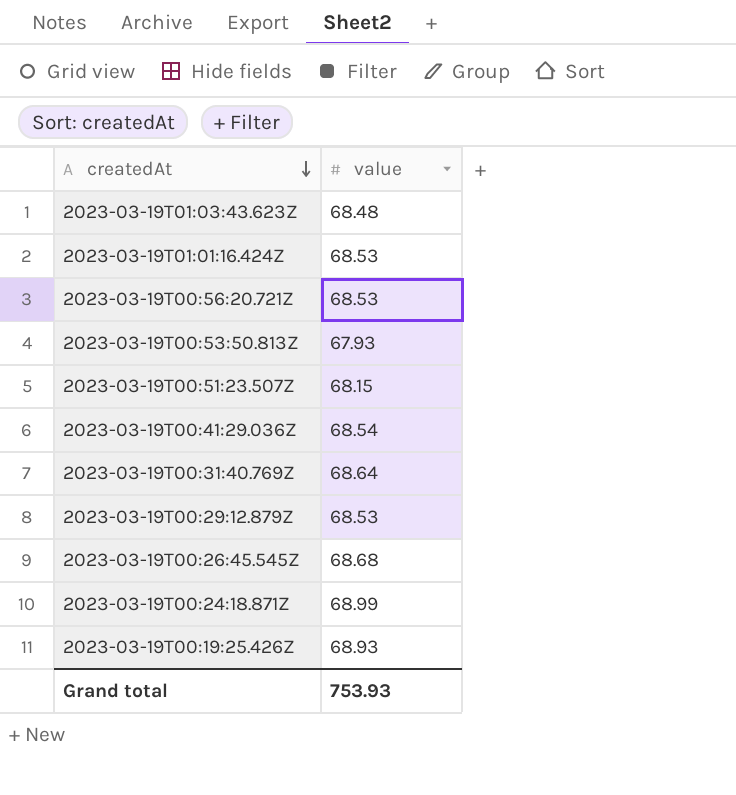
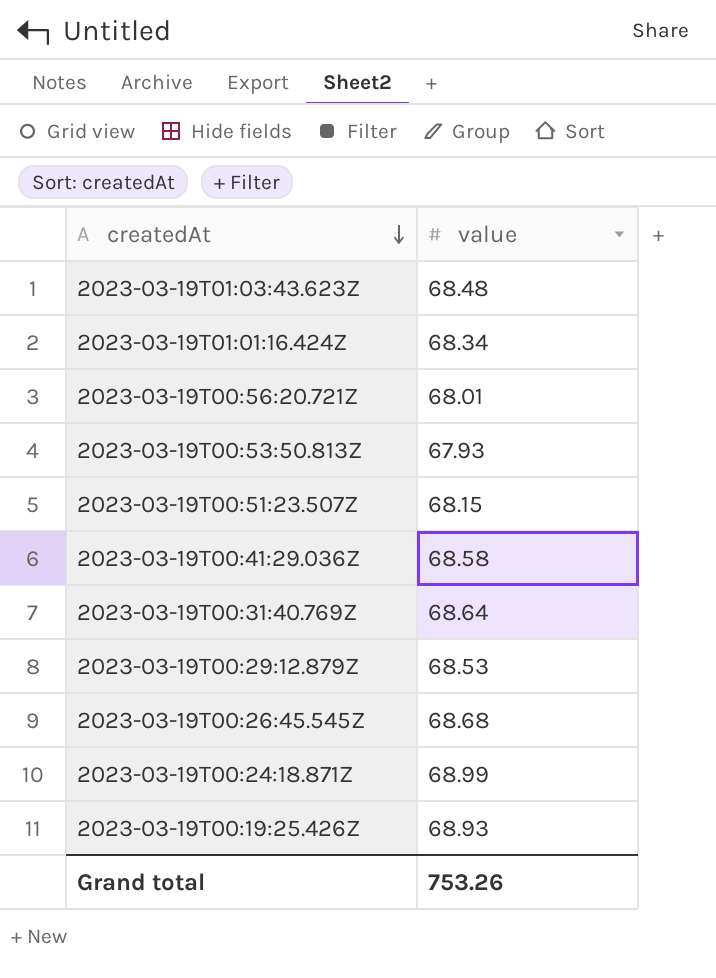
2023-03-19T01:01:16.424Z | value: 68.53 -> 68.34
2023-03-19T00:56:20.721Z | value: 68.53 -> 68.01
2023-03-19T00:41:29.036Z | value: 68.54 -> 68.58
Grand total | value: 753.93 -> 753.26

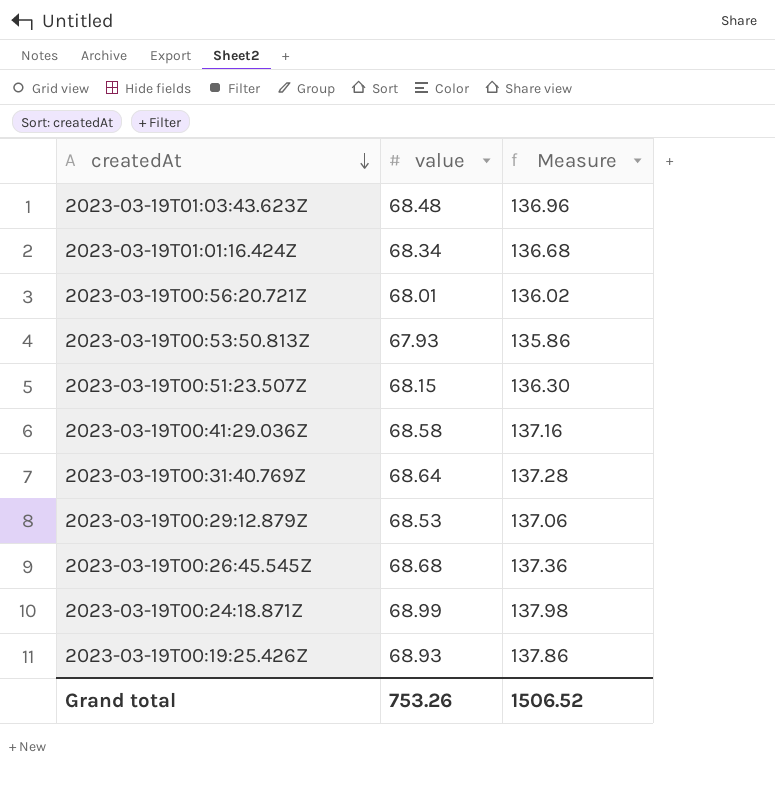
column Measure | formula: none -> [value] * 2

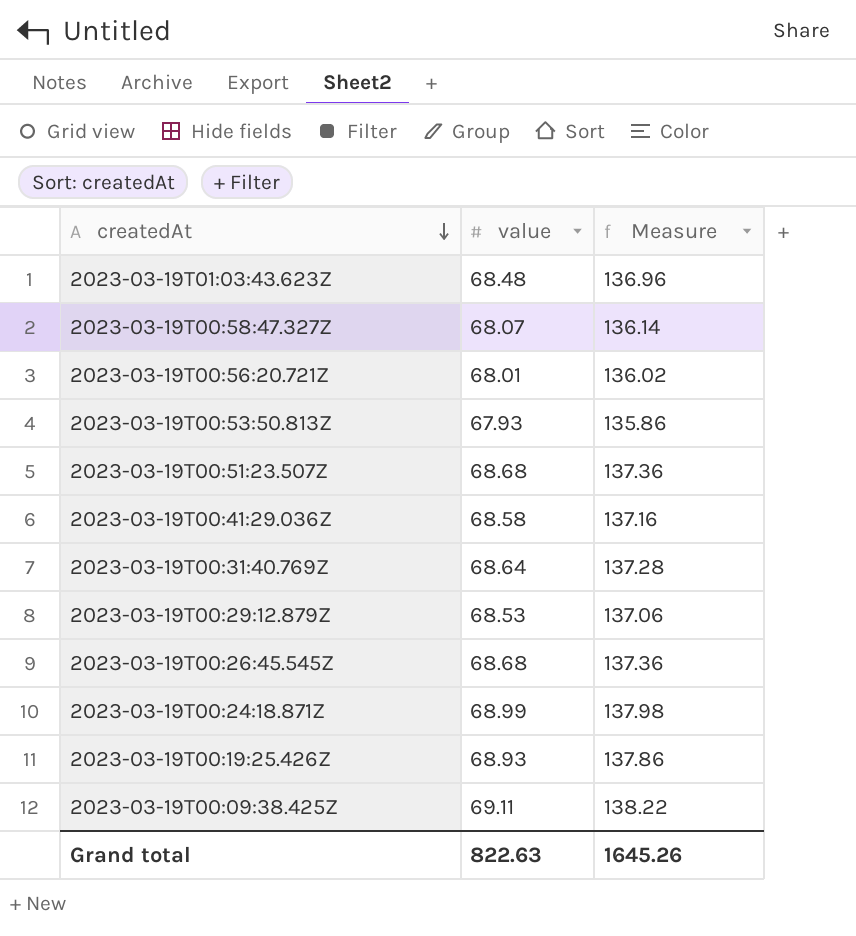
row 2023-03-19T01:01:16.424Z: 68.34 | 136.68 -> none
row 2023-03-19T00:58:47.327Z: none -> 68.07 | 136.14
2023-03-19T00:51:23.507Z | value: 68.15 -> 68.68
2023-03-19T00:51:23.507Z | Measure: 136.30 -> 137.36
row 2023-03-19T00:09:38.425Z: none -> 69.11 | 138.22
Grand total | value: 753.26 -> 822.63
Grand total | Measure: 1506.52 -> 1645.26

